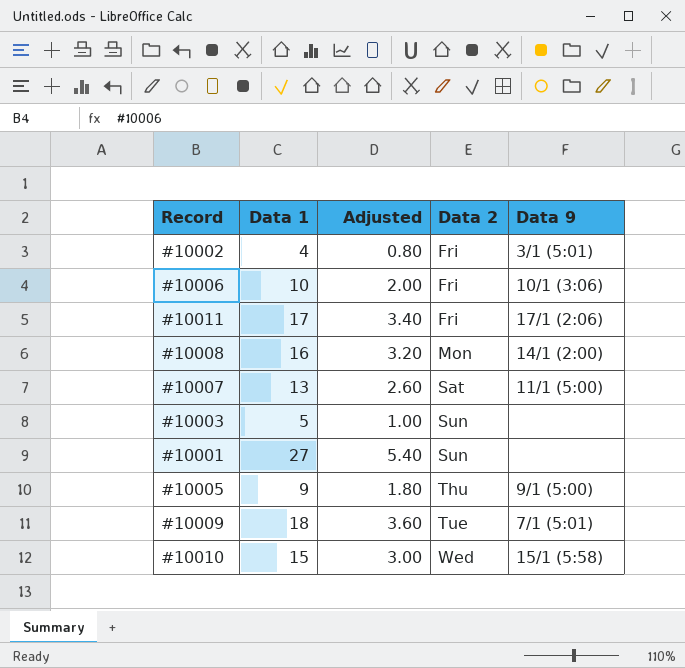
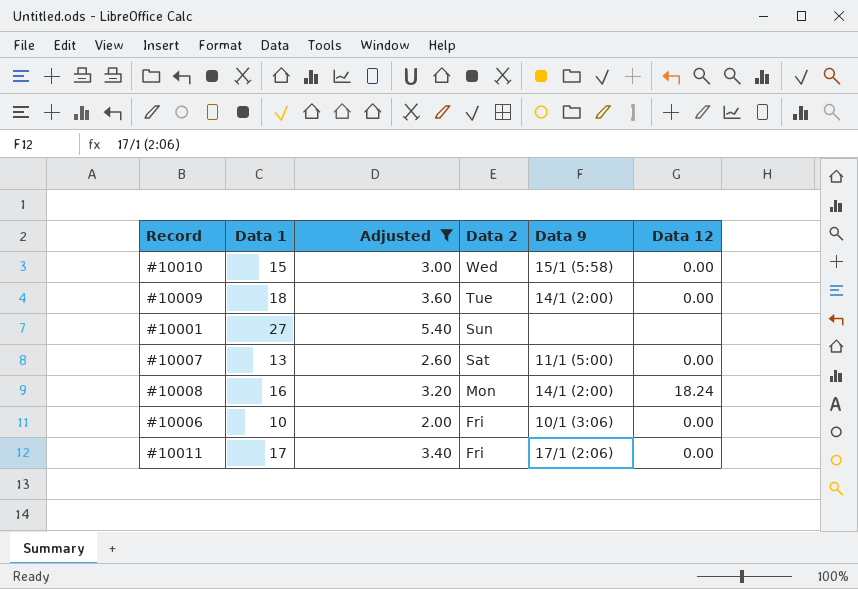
filter: none -> Adjusted >= 2.00
row order: Data 2 ascending -> Data 2 descending
column Data 12 | position: none -> 6
#10009 | Data 9: 7/1 (5:01) -> 14/1 (2:00)

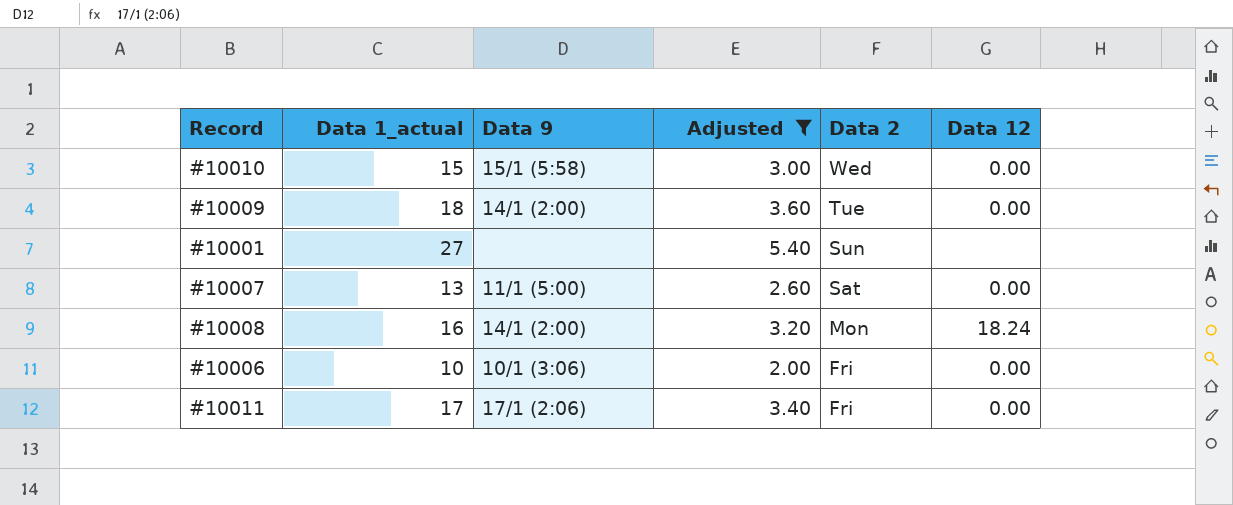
column name: Data 1 -> Data 1_actual
column Data 9 | position: 5 -> 3

